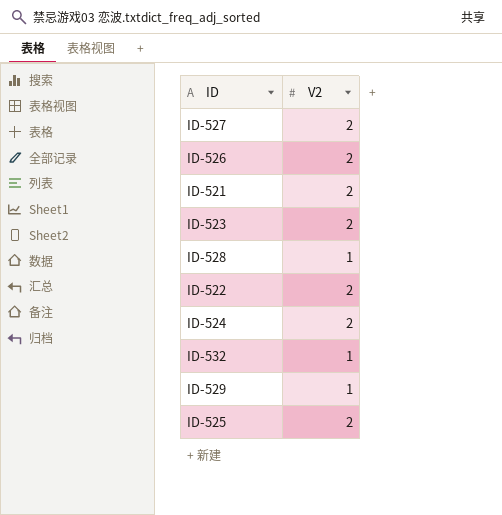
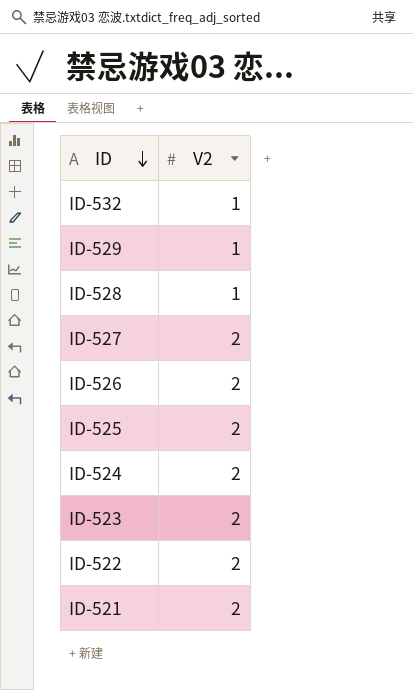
row order: none -> ID descending

